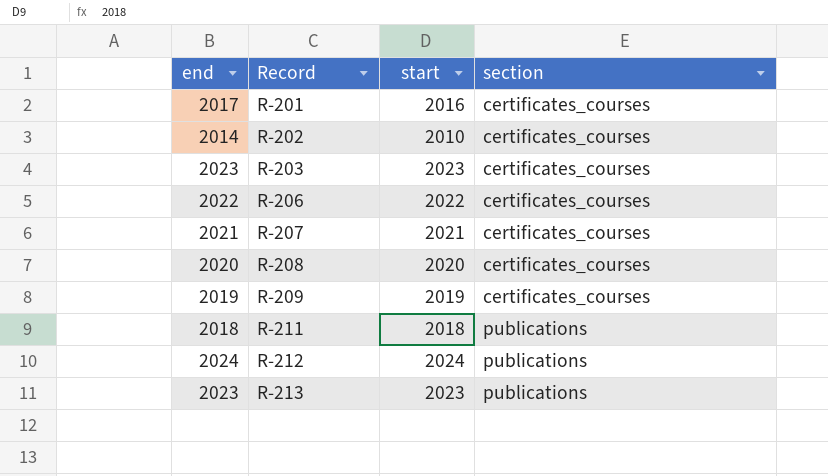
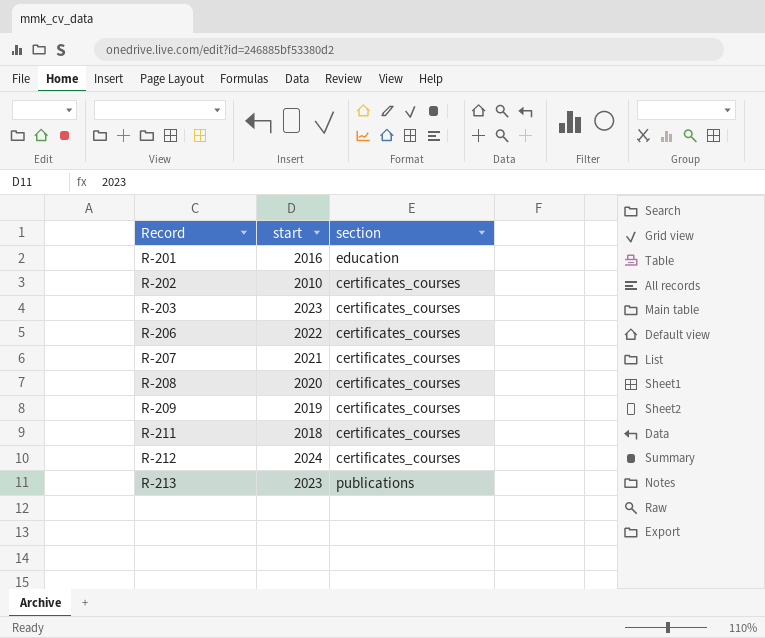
column end | position: 1 -> none
R-201 | section: certificates_courses -> education
R-211 | section: publications -> certificates_courses
R-212 | section: publications -> certificates_courses

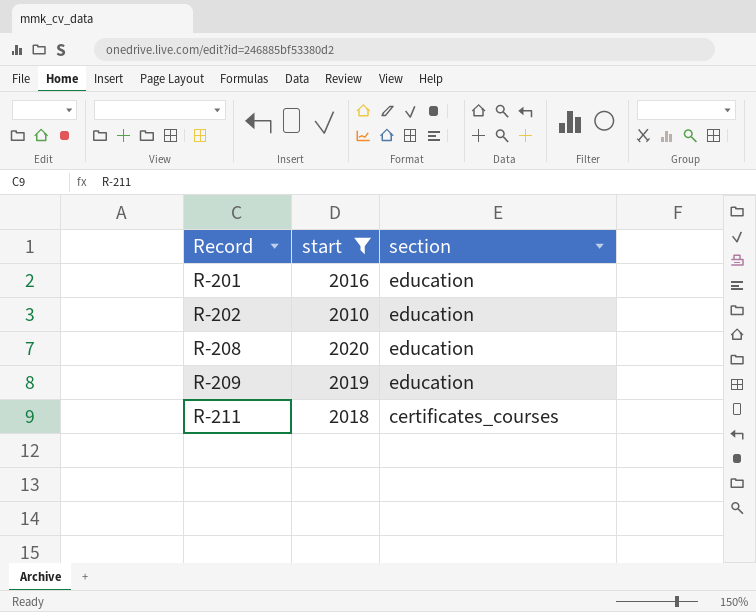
filter: none -> start <= 2020
R-202 | section: certificates_courses -> education
R-208 | section: certificates_courses -> education
R-209 | section: certificates_courses -> education

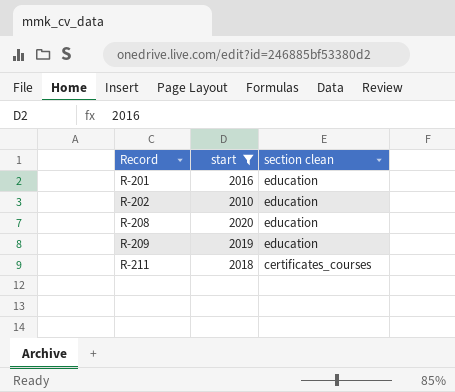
column name: section -> section clean

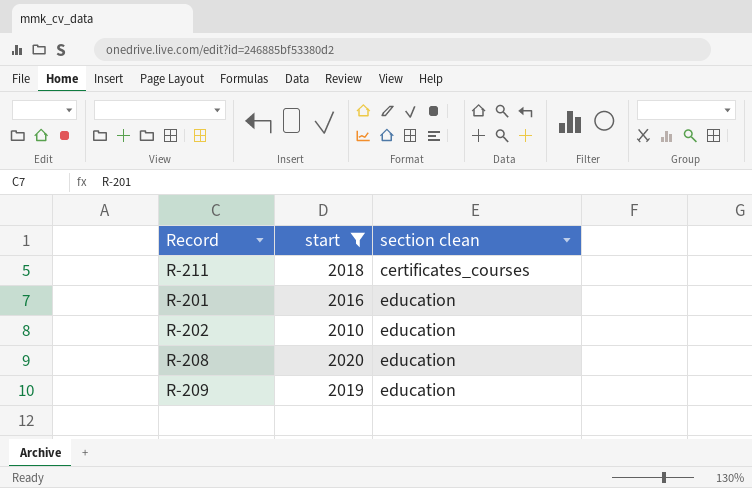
row order: Record ascending -> section clean ascending

